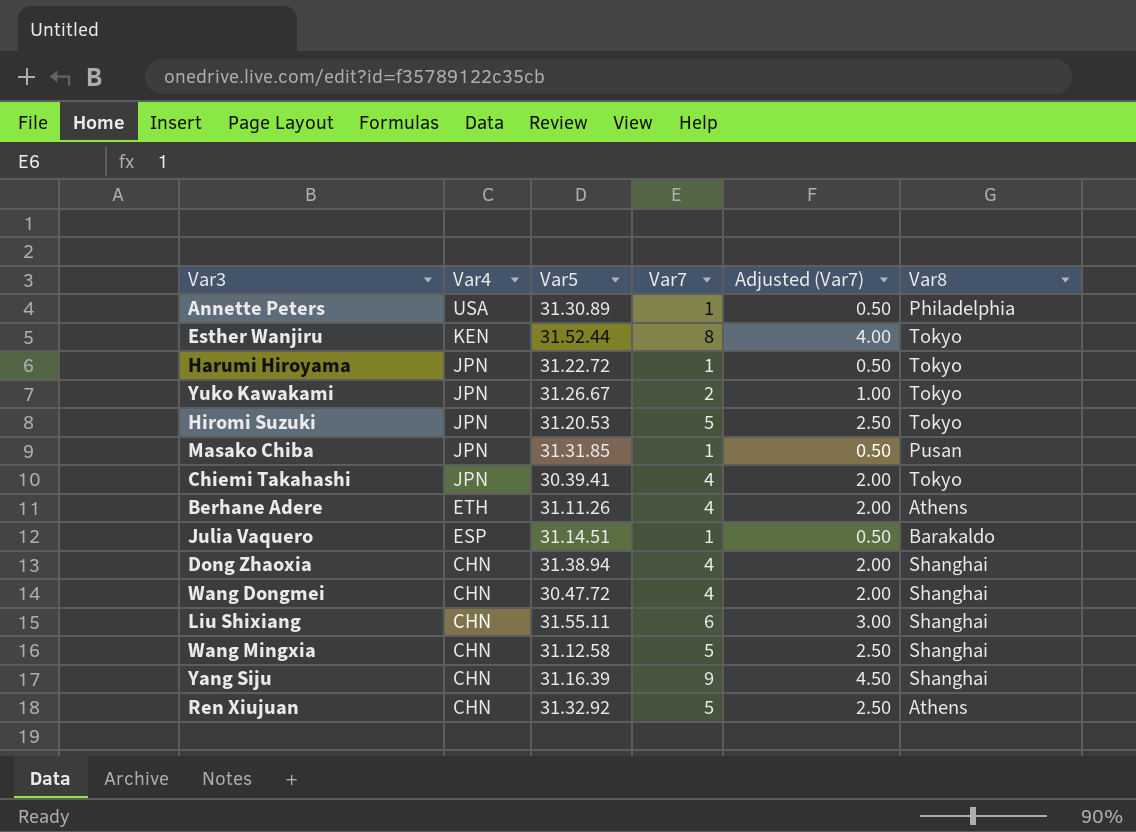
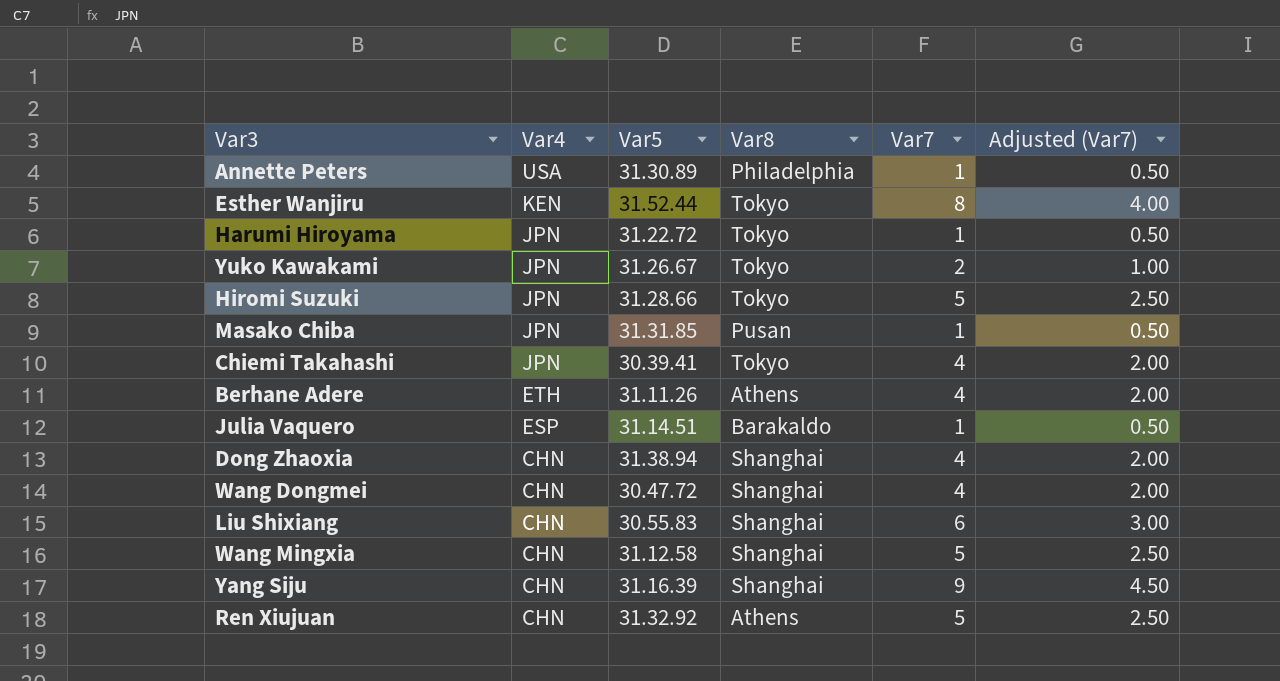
column Var8 | position: 6 -> 4
Hiromi Suzuki | Var5: 31.20.53 -> 31.28.66
Liu Shixiang | Var5: 31.55.11 -> 30.55.83

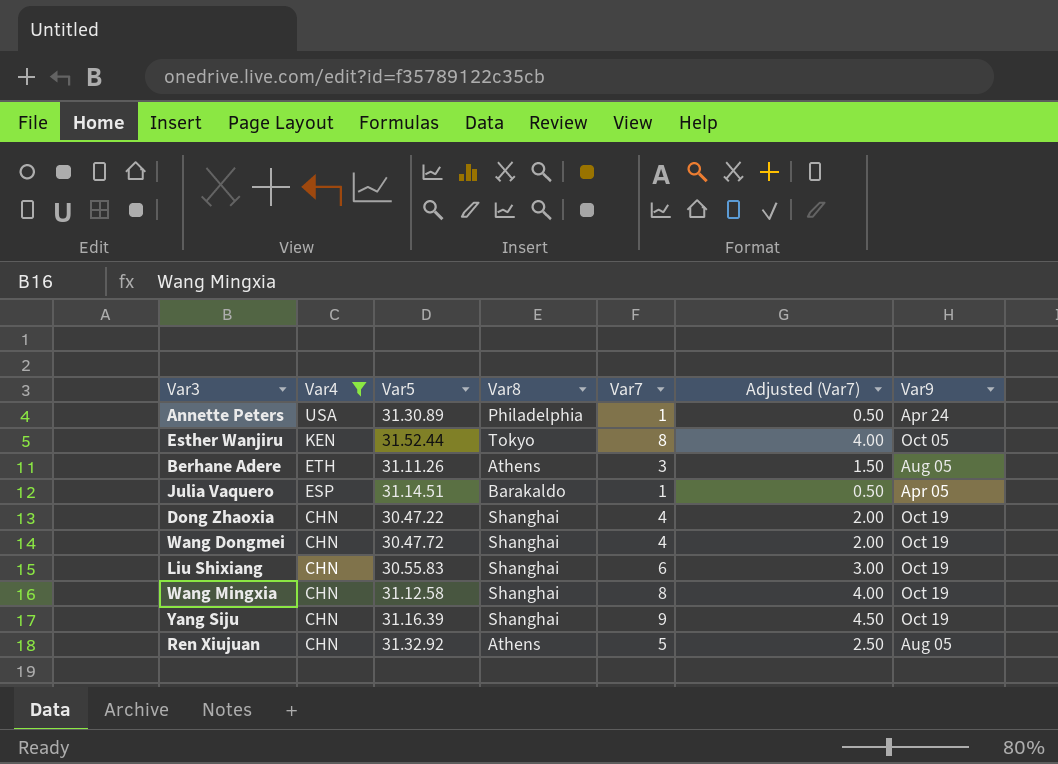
filter: none -> Var4 != JPN
column Var9 | position: none -> 7
Berhane Adere | Var7: 4 -> 3
Berhane Adere | Adjusted (Var7): 2.00 -> 1.50
Dong Zhaoxia | Var5: 31.38.94 -> 30.47.22
Wang Mingxia | Var7: 5 -> 8
Wang Mingxia | Adjusted (Var7): 2.50 -> 4.00

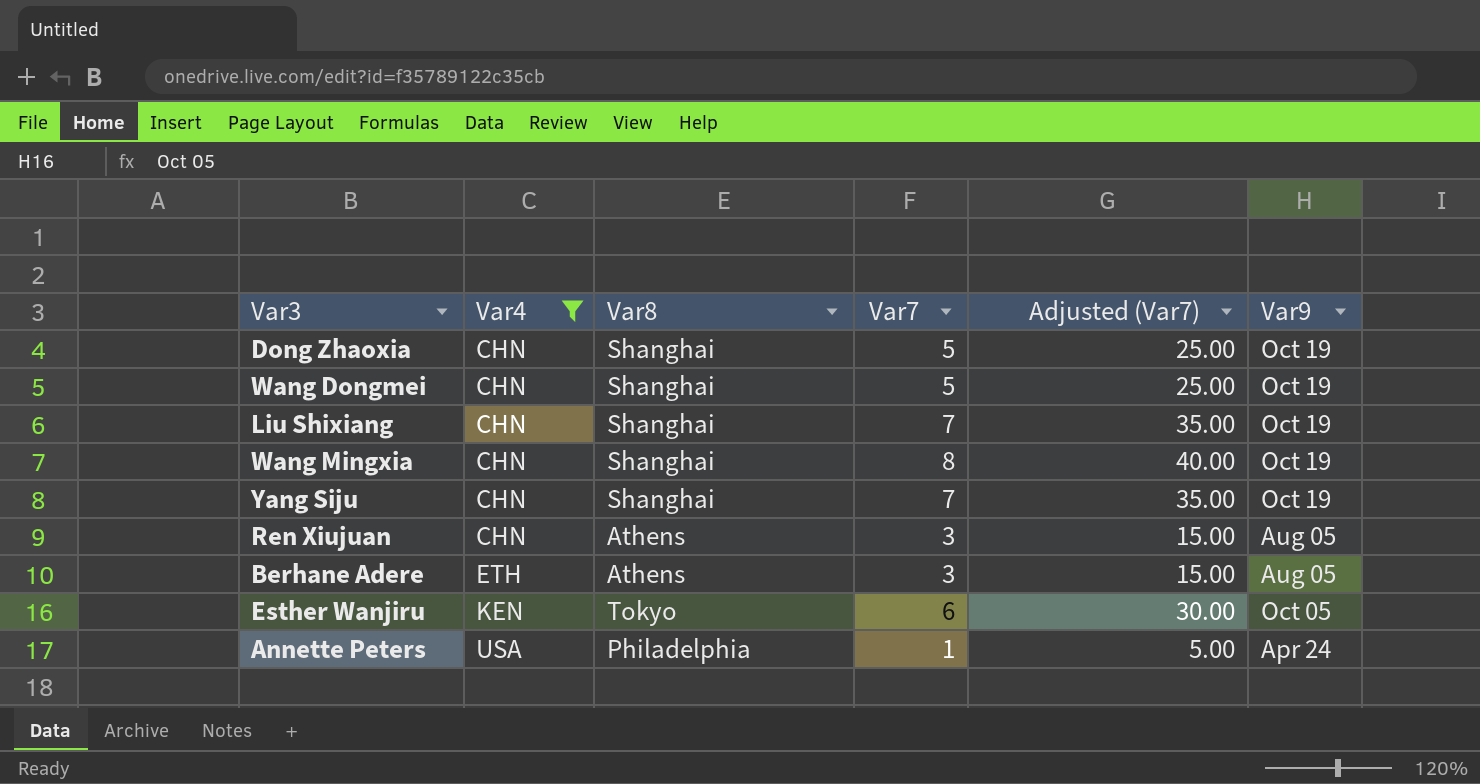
row order: Var4 descending -> Var4 ascending
column Var5 | position: 3 -> none
column Adjusted (Var7) | formula: [Var7] * 0.5 -> [Var7] * 5
row Julia Vaquero: ESP | 31.14.51 | Barakaldo | 1 | 0.50 | Apr 05 -> none
Dong Zhaoxia | Var7: 4 -> 5
Wang Dongmei | Var7: 4 -> 5
Liu Shixiang | Var7: 6 -> 7
Yang Siju | Var7: 9 -> 7
Ren Xiujuan | Var7: 5 -> 3
Esther Wanjiru | Var7: 8 -> 6

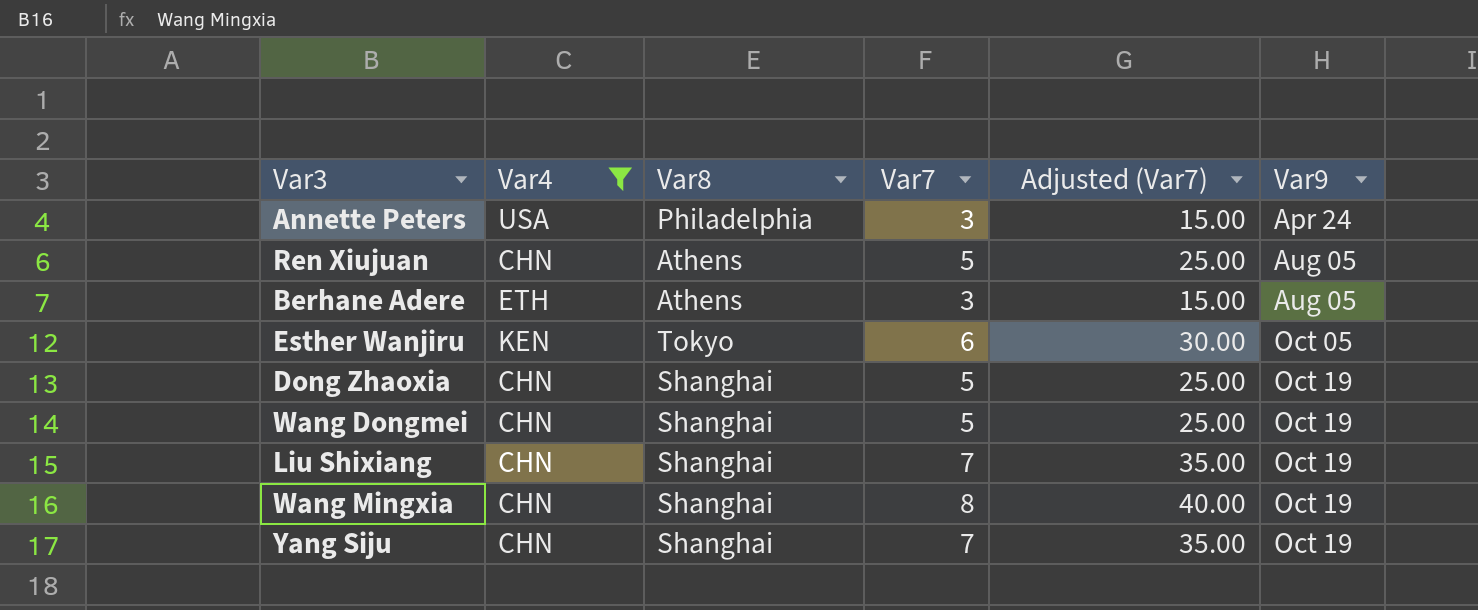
row order: Var4 ascending -> Var9 ascending
Annette Peters | Var7: 1 -> 3
Annette Peters | Adjusted (Var7): 5.00 -> 15.00
Ren Xiujuan | Var7: 3 -> 5
Ren Xiujuan | Adjusted (Var7): 15.00 -> 25.00

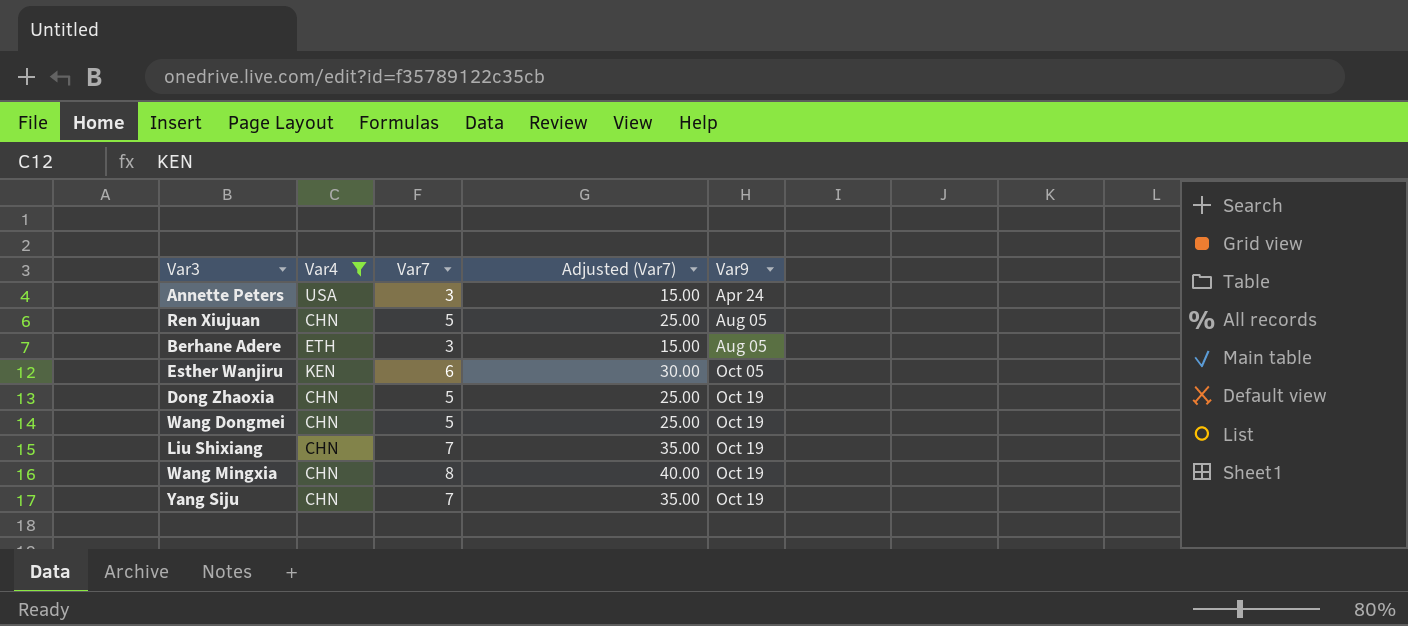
column Var8 | position: 3 -> none

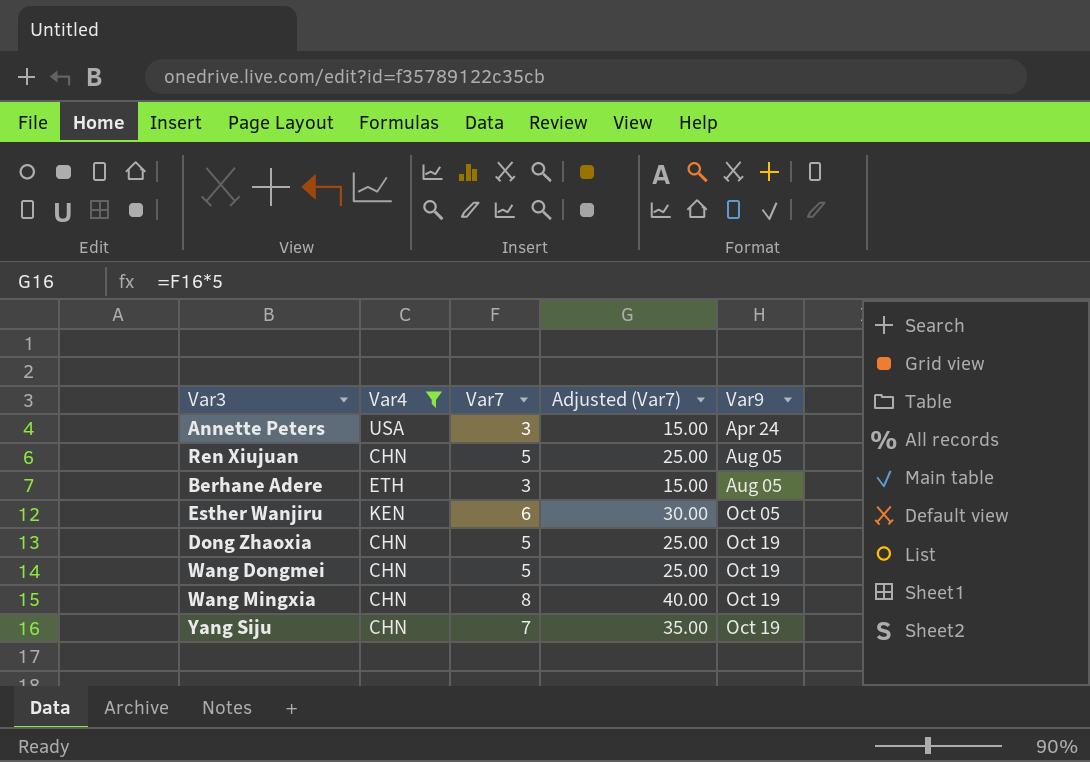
row Liu Shixiang: CHN | 7 | 35.00 | Oct 19 -> none

